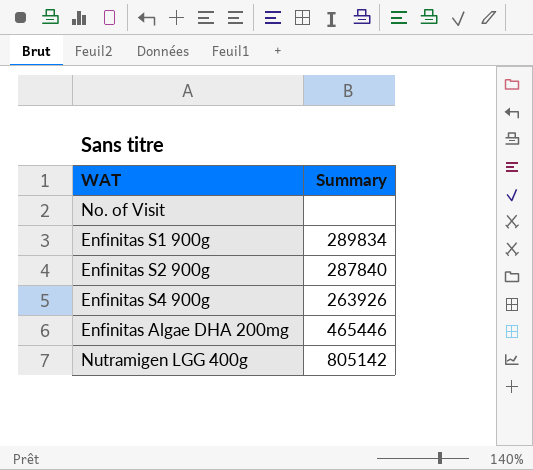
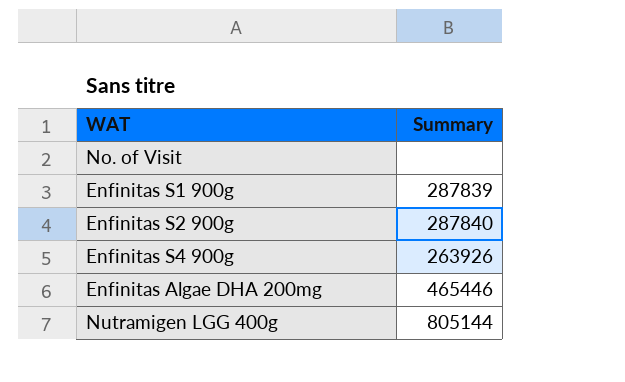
Enfinitas S1 900g | Summary: 289834 -> 287839
Nutramigen LGG 400g | Summary: 805142 -> 805144

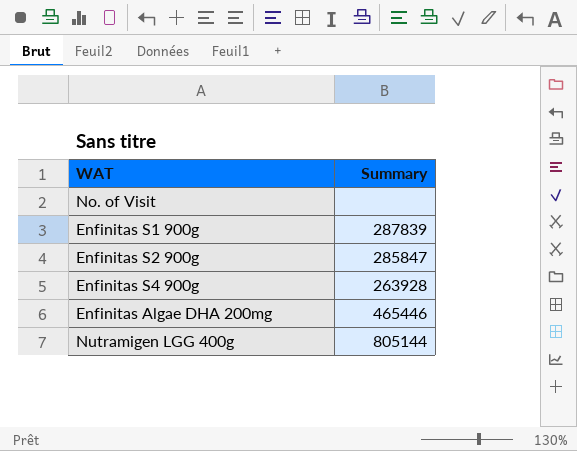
Enfinitas S2 900g | Summary: 287840 -> 285847
Enfinitas S4 900g | Summary: 263926 -> 263928

